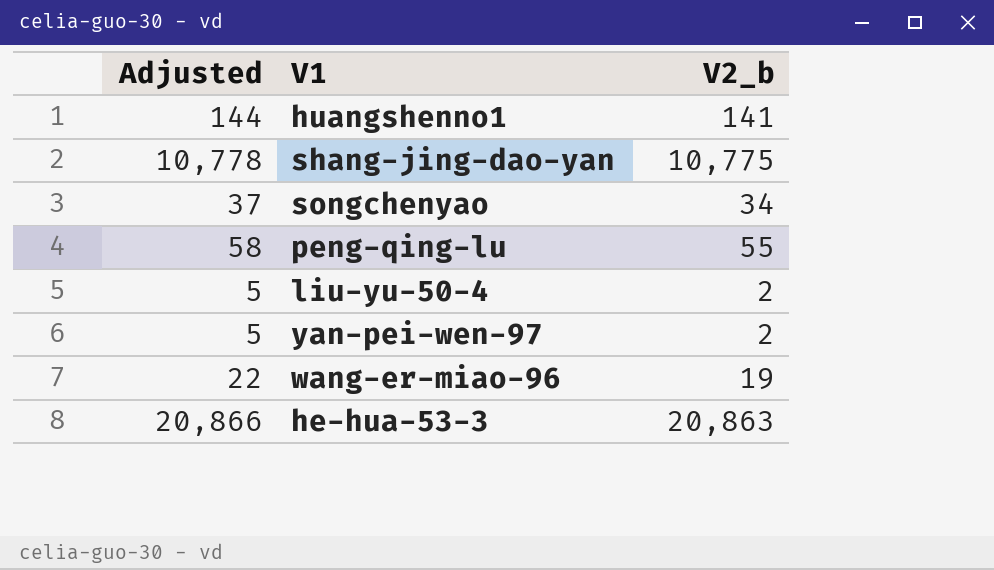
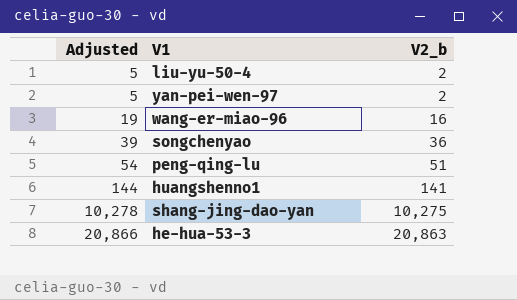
row order: none -> Adjusted ascending
wang-er-miao-96 | Adjusted: 22 -> 19
wang-er-miao-96 | V2_b: 19 -> 16
songchenyao | Adjusted: 37 -> 39
songchenyao | V2_b: 34 -> 36
peng-qing-lu | Adjusted: 58 -> 54
peng-qing-lu | V2_b: 55 -> 51
shang-jing-dao-yan | Adjusted: 10,778 -> 10,278
shang-jing-dao-yan | V2_b: 10,775 -> 10,275

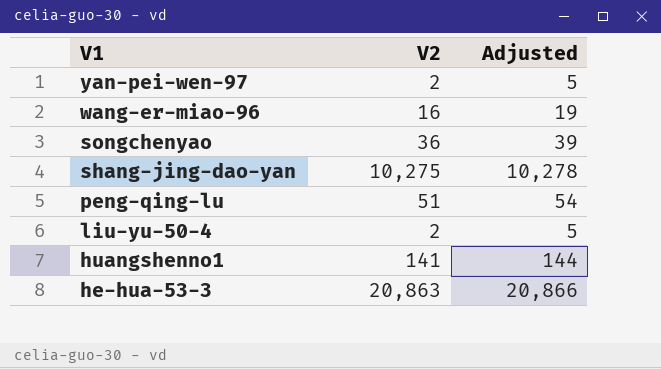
row order: Adjusted ascending -> V1 descending
column name: V2_b -> V2
column Adjusted | position: 1 -> 3

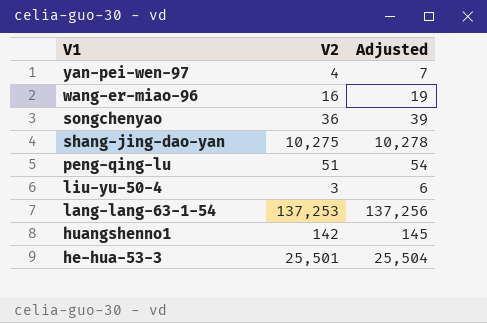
yan-pei-wen-97 | V2: 2 -> 4
yan-pei-wen-97 | Adjusted: 5 -> 7
liu-yu-50-4 | V2: 2 -> 3
liu-yu-50-4 | Adjusted: 5 -> 6
row lang-lang-63-1-54: none -> 137,253 | 137,256
huangshenno1 | V2: 141 -> 142
huangshenno1 | Adjusted: 144 -> 145
he-hua-53-3 | V2: 20,863 -> 25,501
he-hua-53-3 | Adjusted: 20,866 -> 25,504

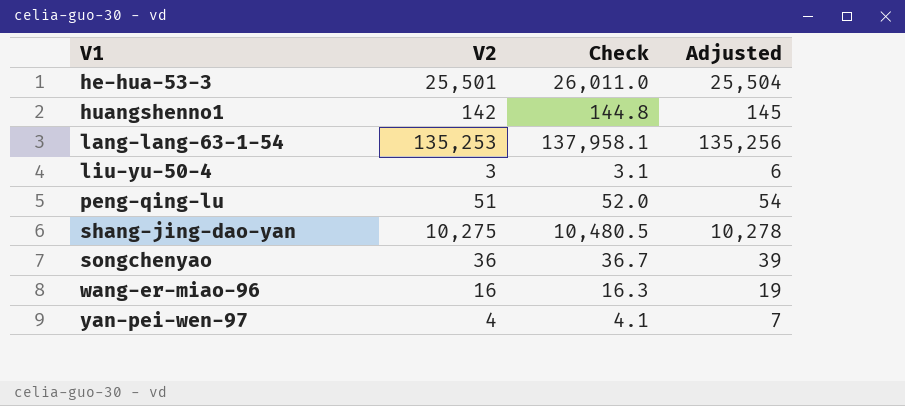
row order: V1 descending -> V1 ascending
column Check | formula: none -> [V2] * 1.02
lang-lang-63-1-54 | V2: 137,253 -> 135,253
lang-lang-63-1-54 | Adjusted: 137,256 -> 135,256

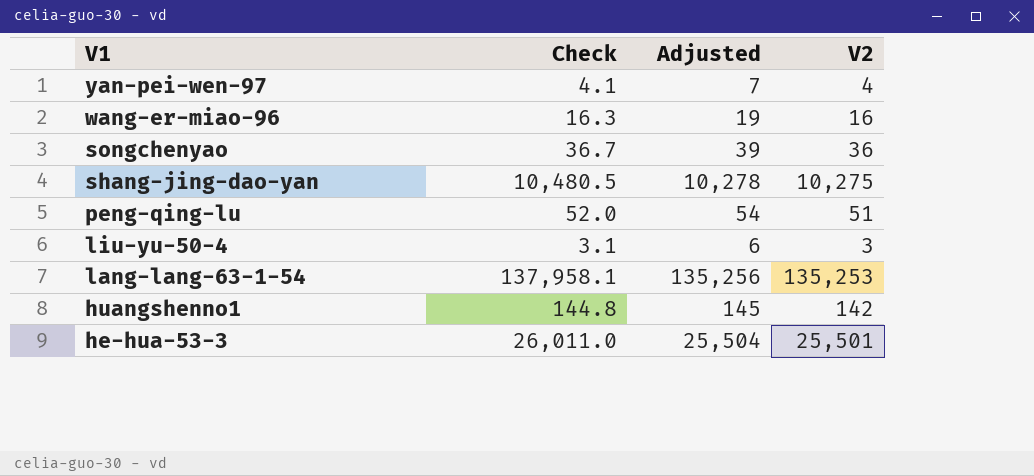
row order: V1 ascending -> V1 descending
column V2 | position: 2 -> 4

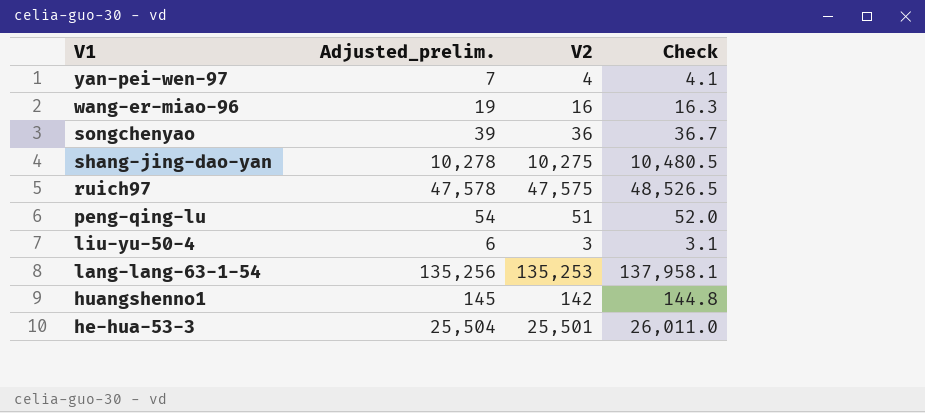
column name: Adjusted -> Adjusted_prelim.
column Check | position: 2 -> 4
row ruich97: none -> 47,578 | 47,575 | 48,526.5

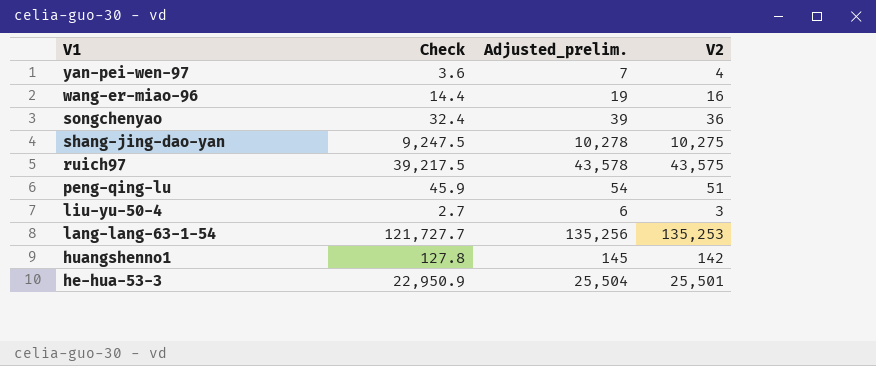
column Check | formula: [V2] * 1.02 -> [V2] * 0.9
column Check | position: 4 -> 2
ruich97 | Adjusted_prelim.: 47,578 -> 43,578
ruich97 | V2: 47,575 -> 43,575

